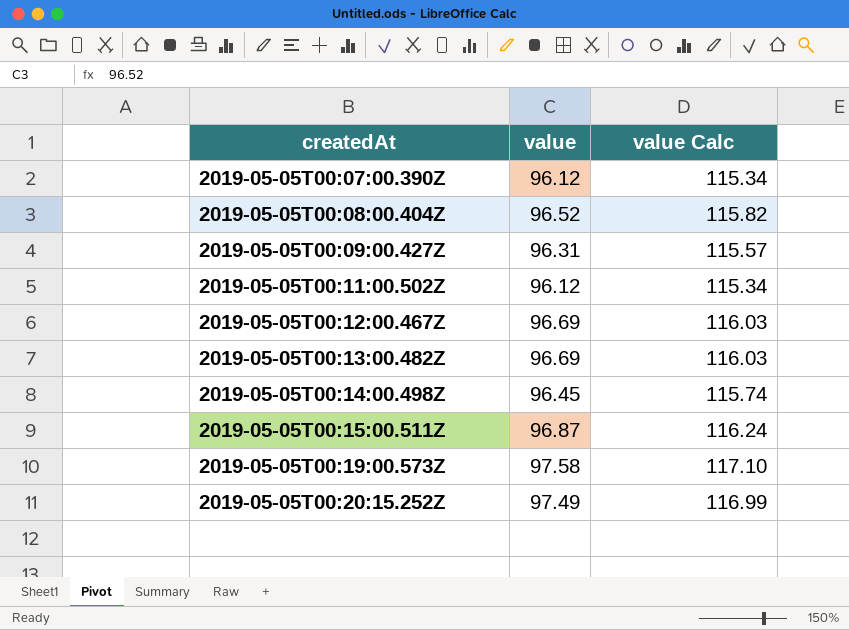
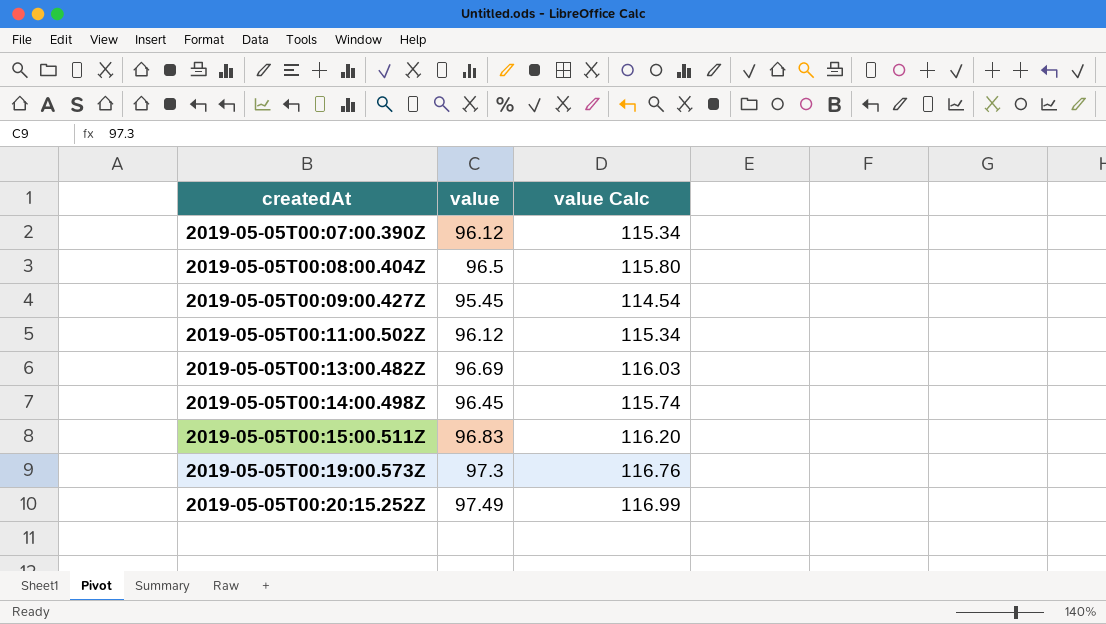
row 2019-05-05T00:12:00.467Z: 96.69 | 116.03 -> none
2019-05-05T00:08:00.404Z | value: 96.52 -> 96.5
2019-05-05T00:08:00.404Z | value Calc: 115.82 -> 115.80
2019-05-05T00:09:00.427Z | value: 96.31 -> 95.45
2019-05-05T00:09:00.427Z | value Calc: 115.57 -> 114.54
2019-05-05T00:15:00.511Z | value: 96.87 -> 96.83
2019-05-05T00:15:00.511Z | value Calc: 116.24 -> 116.20
2019-05-05T00:19:00.573Z | value: 97.58 -> 97.3
2019-05-05T00:19:00.573Z | value Calc: 117.10 -> 116.76

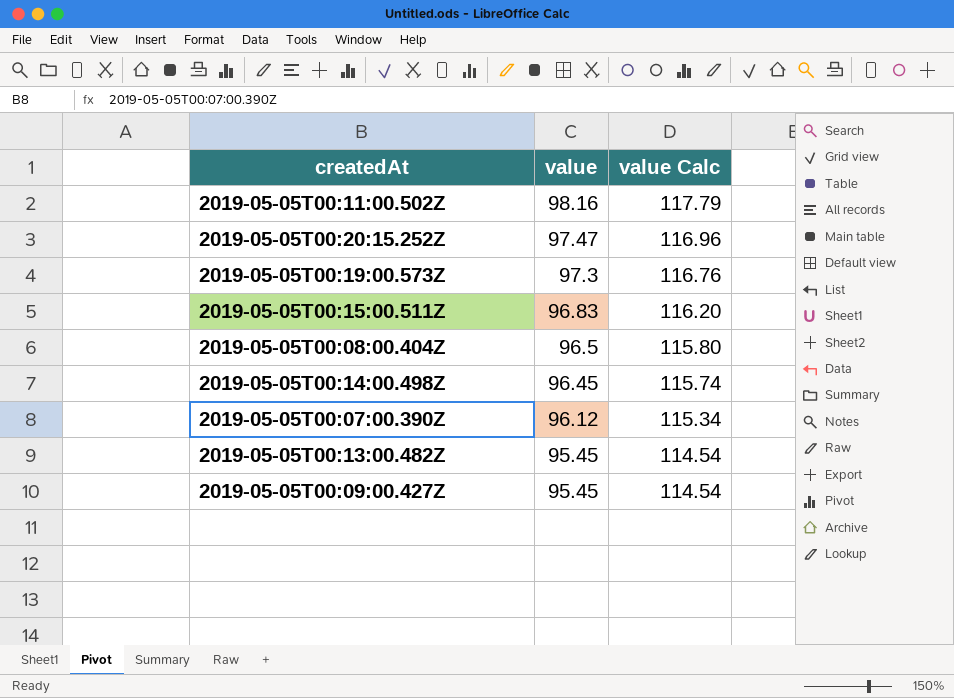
row order: createdAt ascending -> value descending
2019-05-05T00:11:00.502Z | value: 96.12 -> 98.16
2019-05-05T00:11:00.502Z | value Calc: 115.34 -> 117.79
2019-05-05T00:20:15.252Z | value: 97.49 -> 97.47
2019-05-05T00:20:15.252Z | value Calc: 116.99 -> 116.96
2019-05-05T00:13:00.482Z | value: 96.69 -> 95.45
2019-05-05T00:13:00.482Z | value Calc: 116.03 -> 114.54

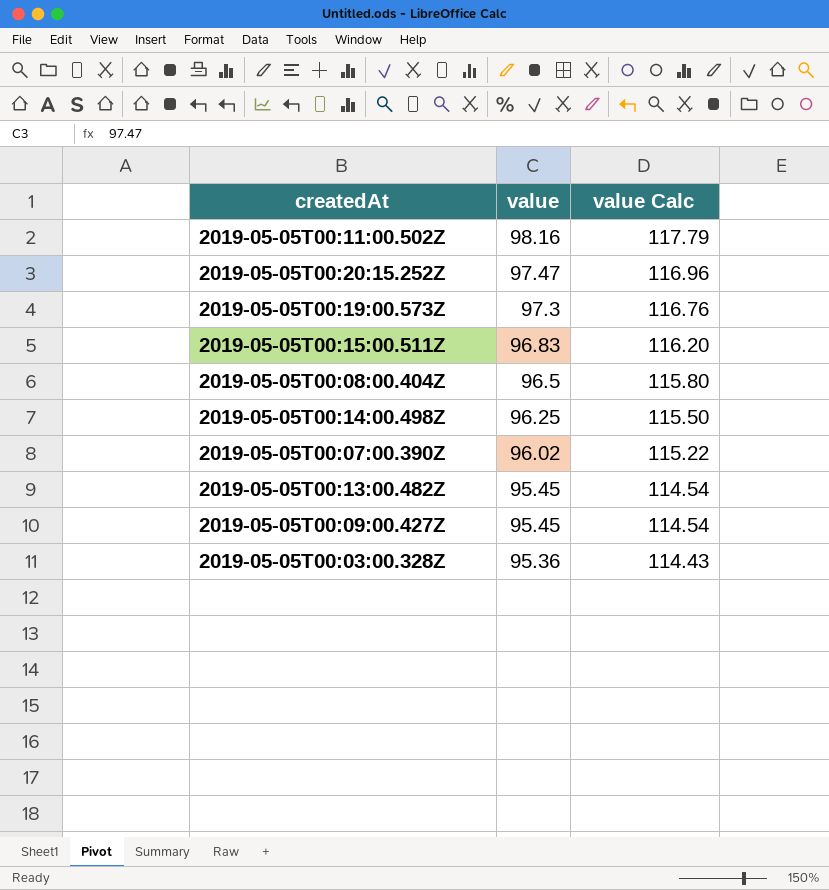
2019-05-05T00:14:00.498Z | value: 96.45 -> 96.25
2019-05-05T00:14:00.498Z | value Calc: 115.74 -> 115.50
2019-05-05T00:07:00.390Z | value: 96.12 -> 96.02
2019-05-05T00:07:00.390Z | value Calc: 115.34 -> 115.22
row 2019-05-05T00:03:00.328Z: none -> 95.36 | 114.43

